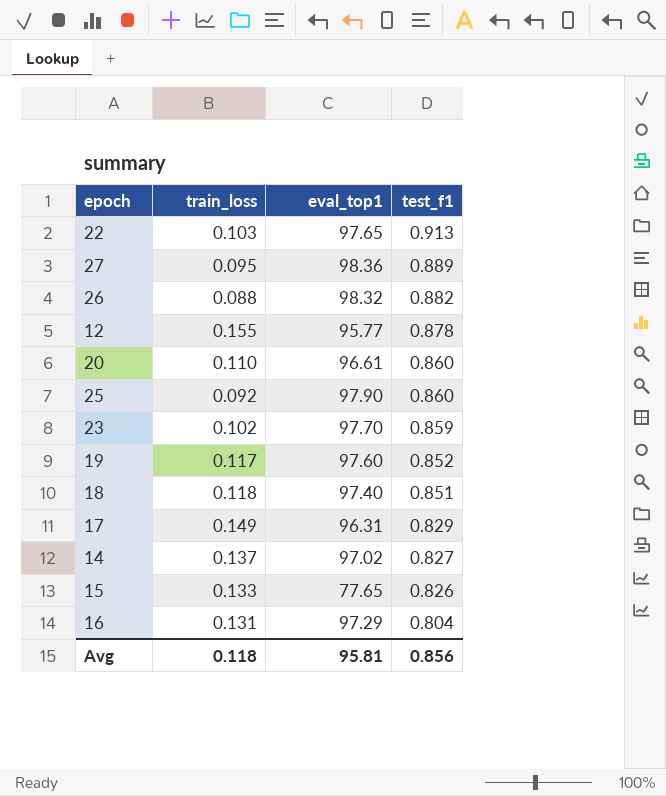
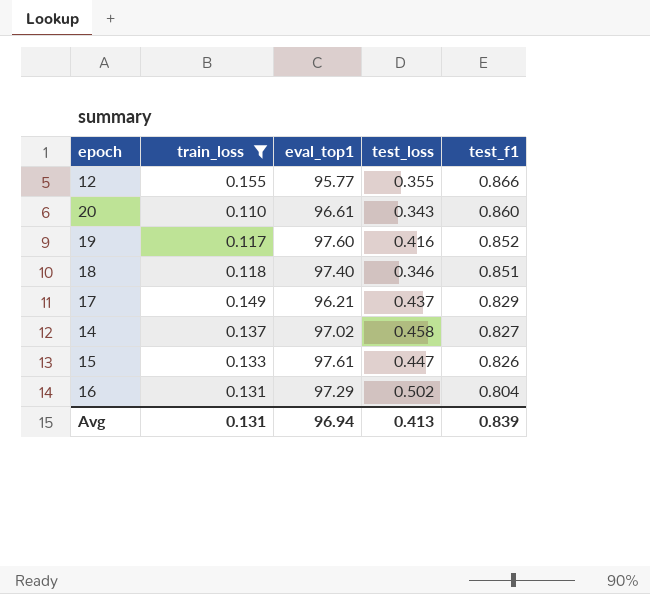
filter: none -> train_loss >= 0.110
column test_loss | position: none -> 4
12 | test_f1: 0.878 -> 0.866
17 | eval_top1: 96.31 -> 96.21
15 | eval_top1: 77.65 -> 97.61
Avg | train_loss: 0.118 -> 0.131
Avg | eval_top1: 95.81 -> 96.94
Avg | test_f1: 0.856 -> 0.839

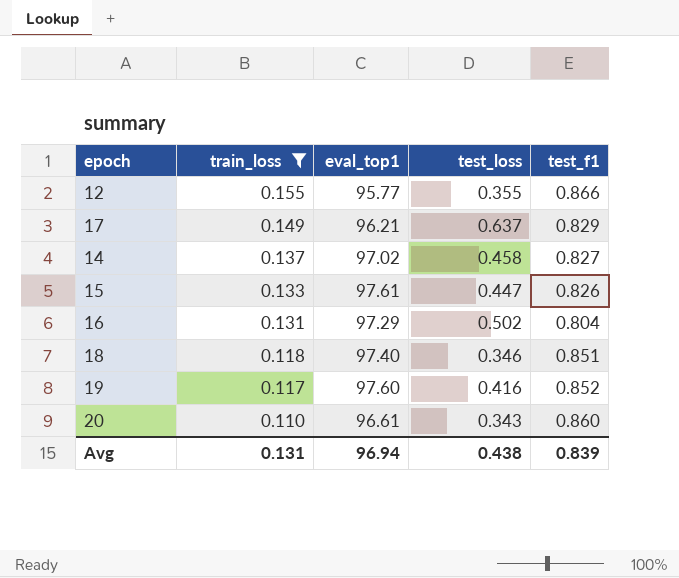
row order: test_f1 descending -> train_loss descending
17 | test_loss: 0.437 -> 0.637
Avg | test_loss: 0.413 -> 0.438

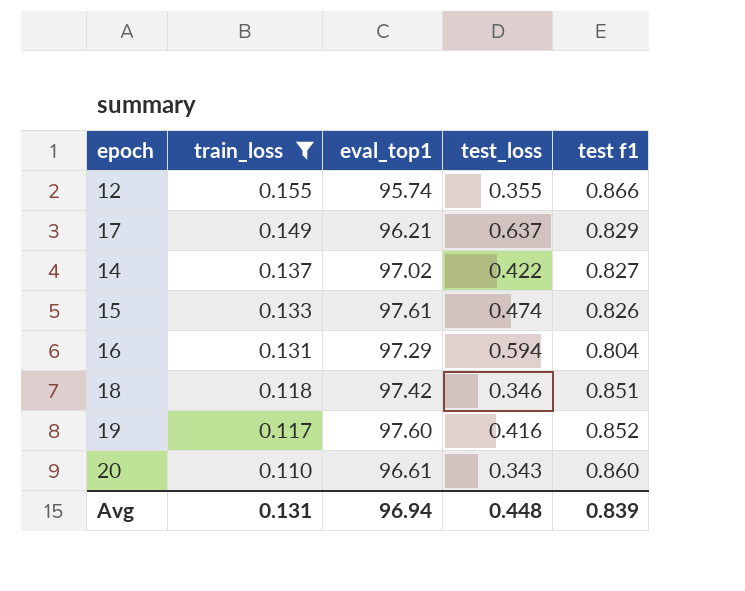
column name: test_f1 -> test f1
12 | eval_top1: 95.77 -> 95.74
14 | test_loss: 0.458 -> 0.422
15 | test_loss: 0.447 -> 0.474
16 | test_loss: 0.502 -> 0.594
18 | eval_top1: 97.40 -> 97.42
Avg | test_loss: 0.438 -> 0.448

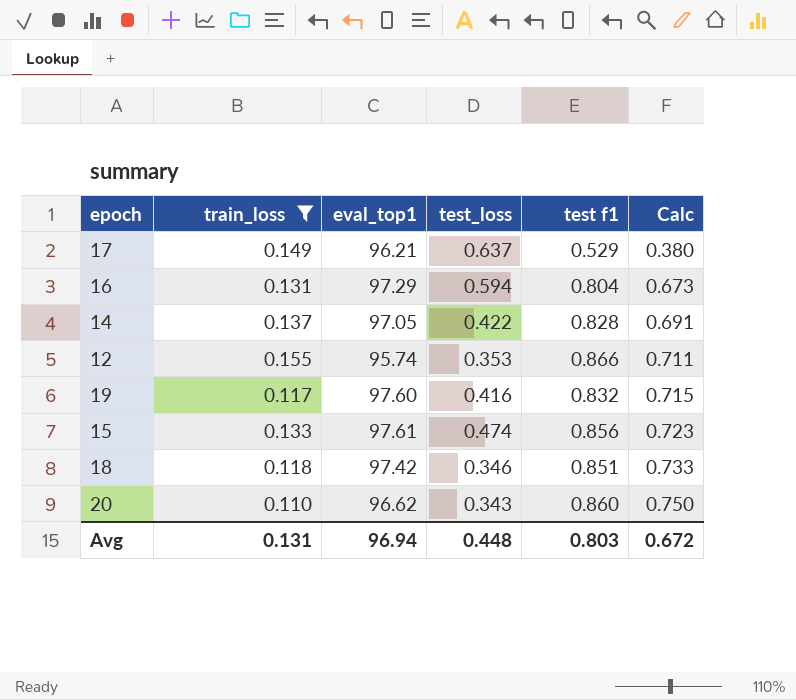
row order: train_loss descending -> Calc ascending
column Calc | formula: none -> [test f1] - [train_loss]
17 | test f1: 0.829 -> 0.529
14 | eval_top1: 97.02 -> 97.05
14 | test f1: 0.827 -> 0.828
12 | test_loss: 0.355 -> 0.353
19 | test f1: 0.852 -> 0.832
15 | test f1: 0.826 -> 0.856
20 | eval_top1: 96.61 -> 96.62
Avg | test f1: 0.839 -> 0.803

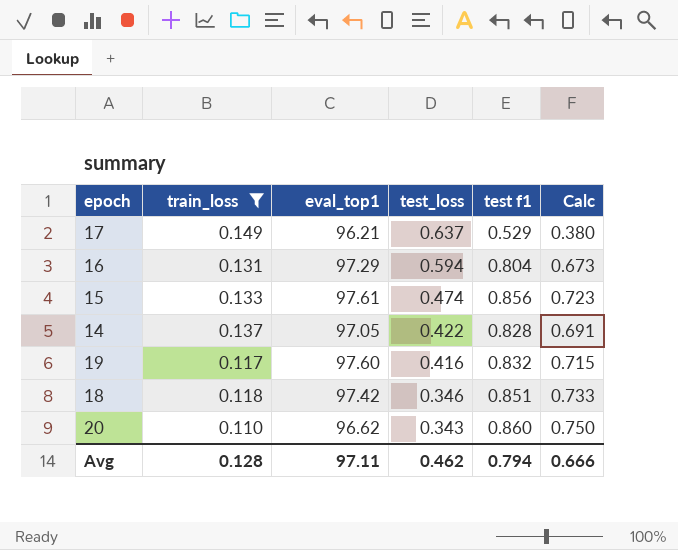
row order: Calc ascending -> test_loss descending
row 12: 0.155 | 95.74 | 0.353 | 0.866 | 0.711 -> none
Avg | train_loss: 0.131 -> 0.128
Avg | eval_top1: 96.94 -> 97.11
Avg | test_loss: 0.448 -> 0.462
Avg | test f1: 0.803 -> 0.794
Avg | Calc: 0.672 -> 0.666

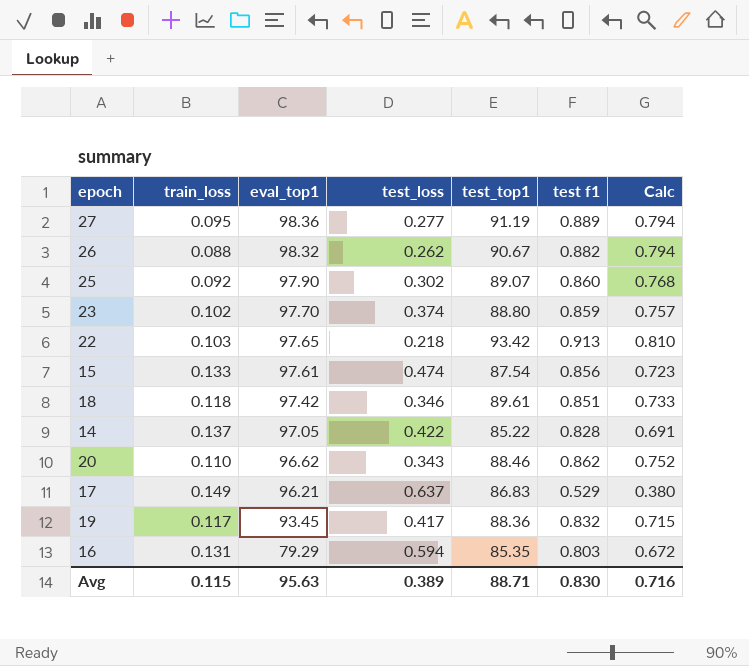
filter: train_loss >= 0.110 -> none
row order: test_loss descending -> eval_top1 descending
column test_top1 | position: none -> 5
20 | test f1: 0.860 -> 0.862
20 | Calc: 0.750 -> 0.752
19 | eval_top1: 97.60 -> 93.45
19 | test_loss: 0.416 -> 0.417
16 | eval_top1: 97.29 -> 79.29
16 | test f1: 0.804 -> 0.803
16 | Calc: 0.673 -> 0.672
Avg | train_loss: 0.128 -> 0.115
Avg | eval_top1: 97.11 -> 95.63
Avg | test_loss: 0.462 -> 0.389
Avg | test f1: 0.794 -> 0.830
Avg | Calc: 0.666 -> 0.716

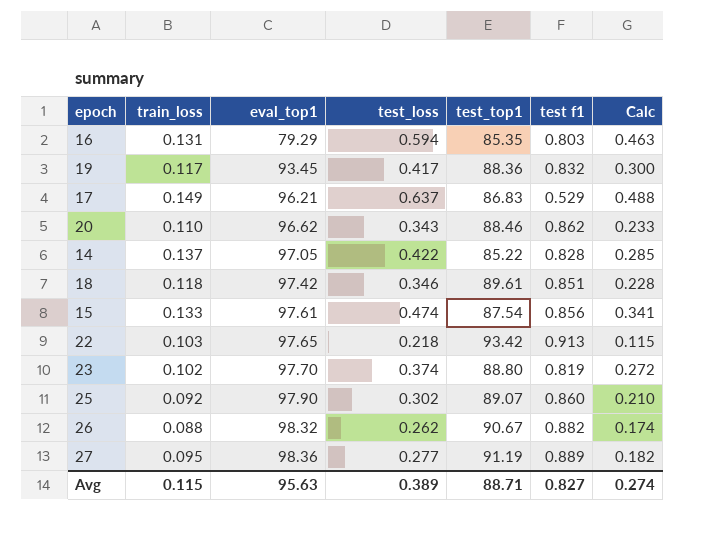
row order: eval_top1 descending -> eval_top1 ascending
column Calc | formula: [test f1] - [train_loss] -> [test_loss] - [train_loss]
23 | test f1: 0.859 -> 0.819
Avg | test f1: 0.830 -> 0.827
Avg | Calc: 0.716 -> 0.274

